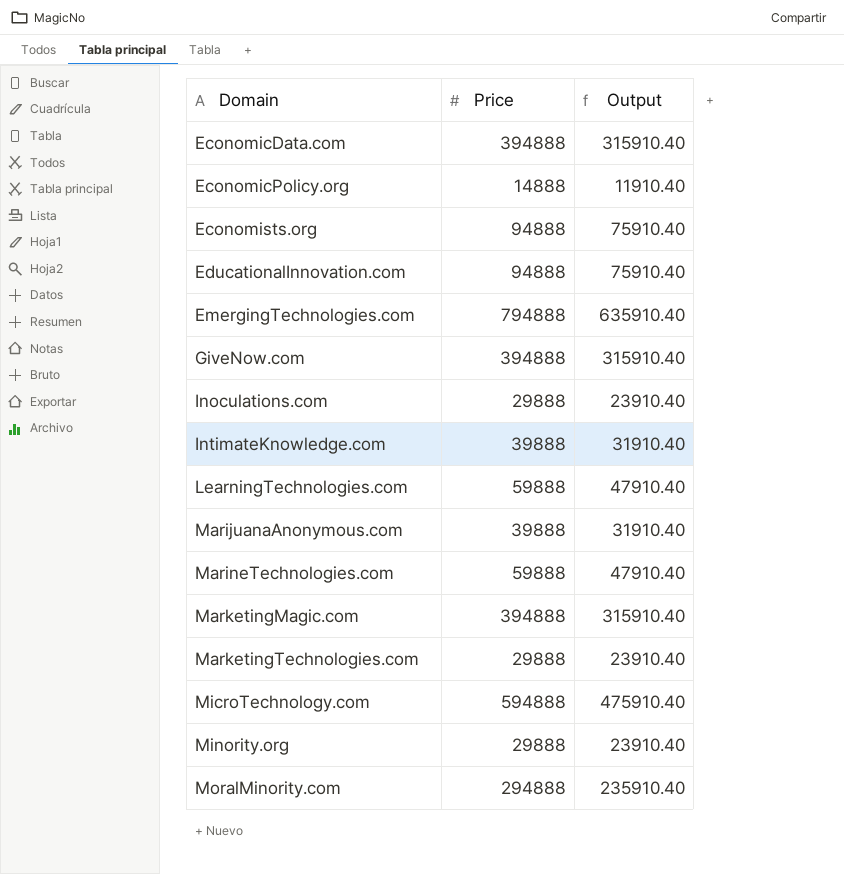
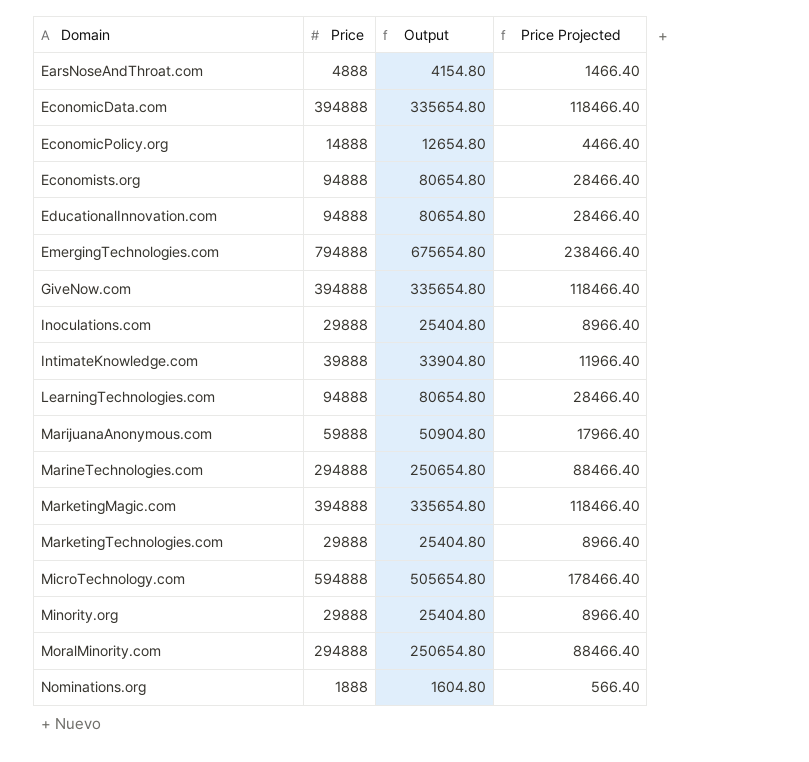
column Output | formula: [Price] * 0.8 -> [Price] * 0.85
column Price Projected | formula: none -> [Price] * 0.3
row EarsNoseAndThroat.com: none -> 4888 | 4154.80 | 1466.40
LearningTechnologies.com | Price: 59888 -> 94888
MarijuanaAnonymous.com | Price: 39888 -> 59888
MarineTechnologies.com | Price: 59888 -> 294888
row Nominations.org: none -> 1888 | 1604.80 | 566.40

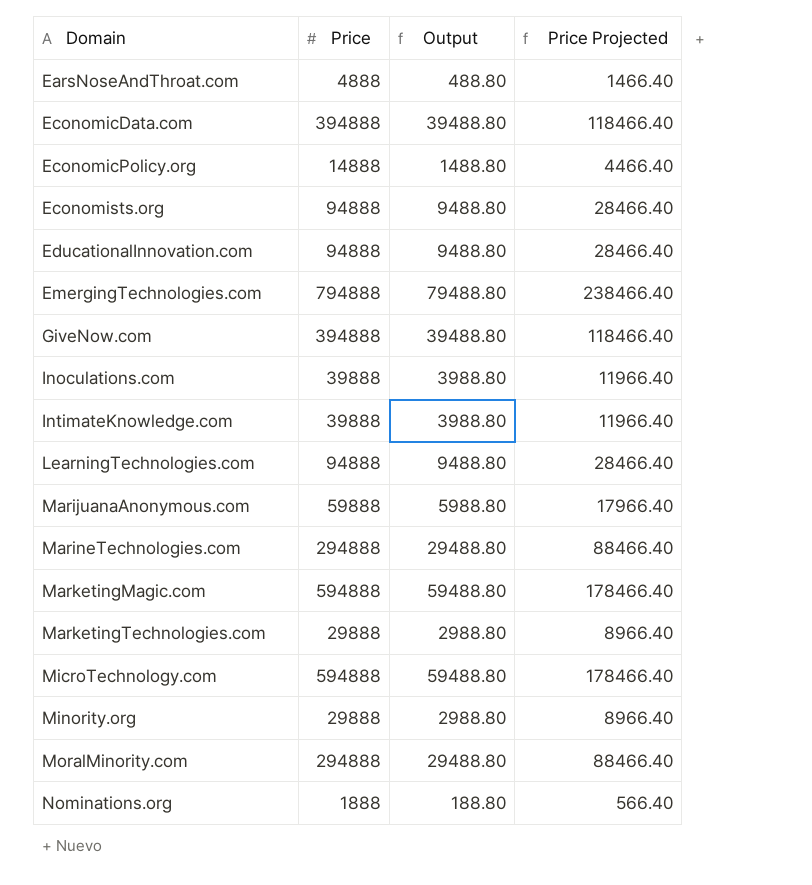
column Output | formula: [Price] * 0.85 -> [Price] * 0.1
Inoculations.com | Price: 29888 -> 39888
Inoculations.com | Price Projected: 8966.40 -> 11966.40
MarketingMagic.com | Price: 394888 -> 594888
MarketingMagic.com | Price Projected: 118466.40 -> 178466.40

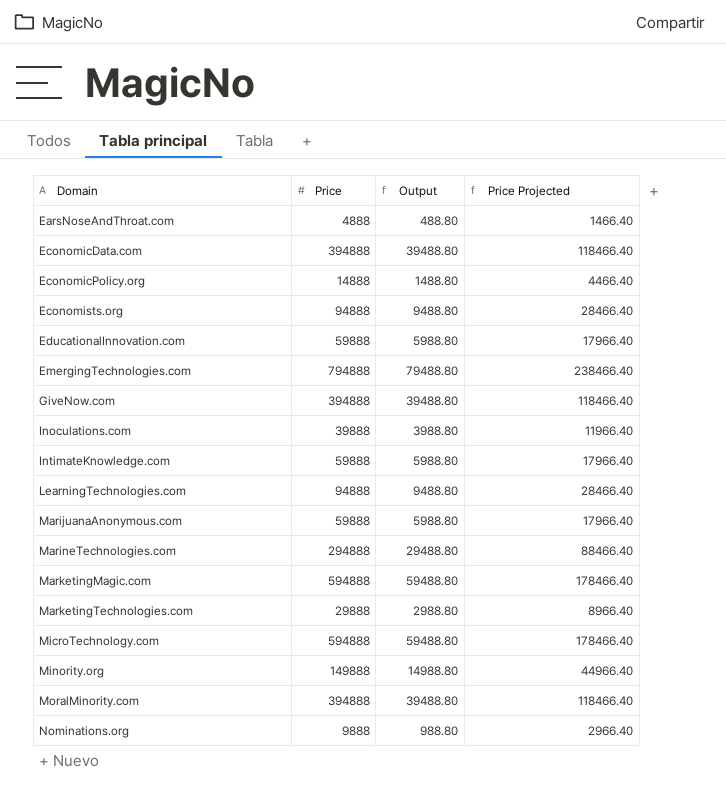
EducationalInnovation.com | Price: 94888 -> 59888
EducationalInnovation.com | Output: 9488.80 -> 5988.80
EducationalInnovation.com | Price Projected: 28466.40 -> 17966.40
IntimateKnowledge.com | Price: 39888 -> 59888
IntimateKnowledge.com | Output: 3988.80 -> 5988.80
IntimateKnowledge.com | Price Projected: 11966.40 -> 17966.40
Minority.org | Price: 29888 -> 149888
Minority.org | Output: 2988.80 -> 14988.80
Minority.org | Price Projected: 8966.40 -> 44966.40
MoralMinority.com | Price: 294888 -> 394888
MoralMinority.com | Output: 29488.80 -> 39488.80
MoralMinority.com | Price Projected: 88466.40 -> 118466.40
Nominations.org | Price: 1888 -> 9888
Nominations.org | Output: 188.80 -> 988.80
Nominations.org | Price Projected: 566.40 -> 2966.40

